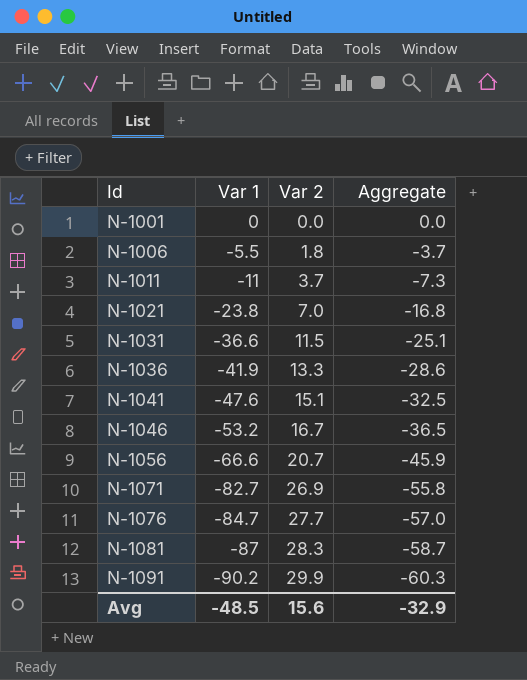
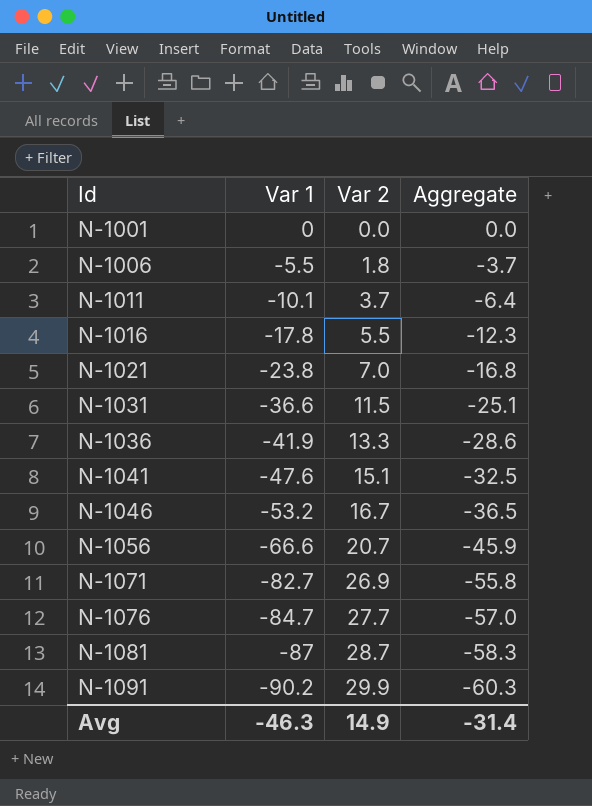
N-1011 | Var 1: -11 -> -10.1
N-1011 | Aggregate: -7.3 -> -6.4
row N-1016: none -> -17.8 | 5.5 | -12.3
N-1081 | Var 2: 28.3 -> 28.7
N-1081 | Aggregate: -58.7 -> -58.3
Avg | Var 1: -48.5 -> -46.3
Avg | Var 2: 15.6 -> 14.9
Avg | Aggregate: -32.9 -> -31.4

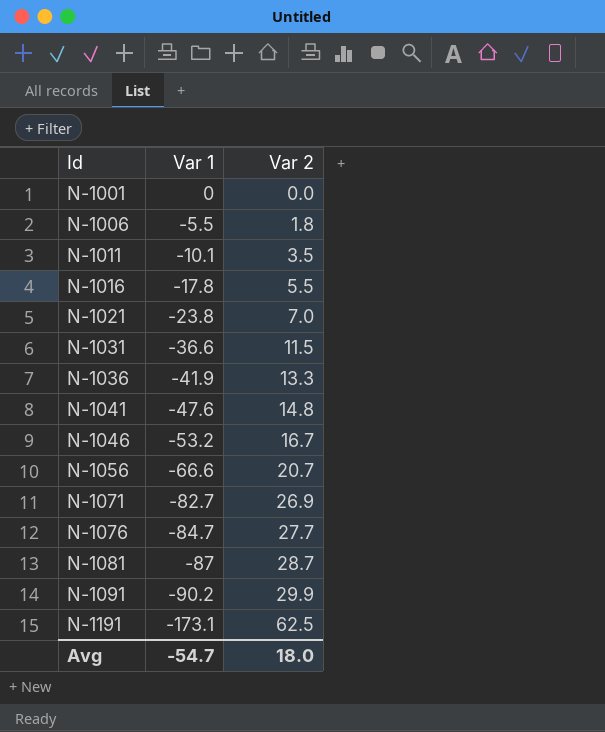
column Aggregate | formula: [Var 1] + [Var 2] -> none
N-1011 | Var 2: 3.7 -> 3.5
N-1041 | Var 2: 15.1 -> 14.8
row N-1191: none -> -173.1 | 62.5
Avg | Var 1: -46.3 -> -54.7
Avg | Var 2: 14.9 -> 18.0

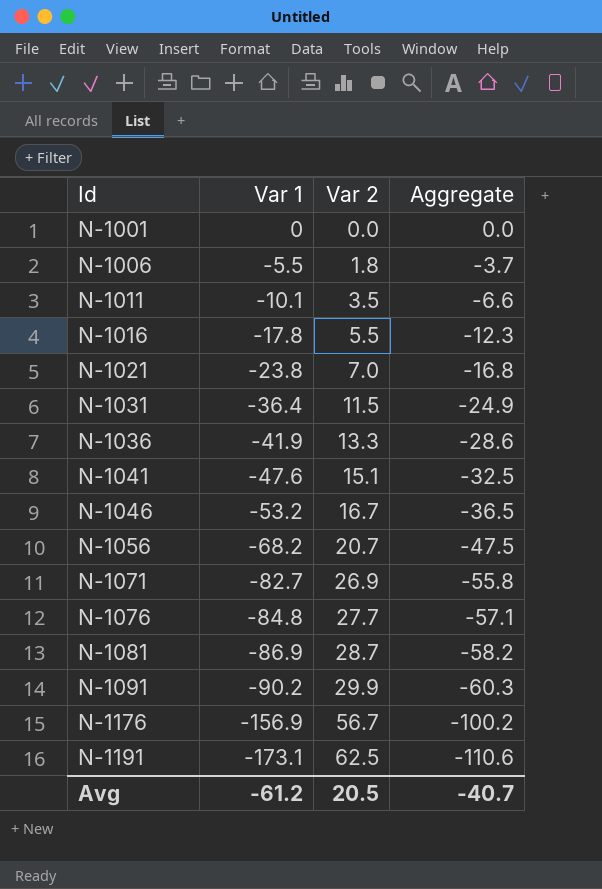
column Aggregate | formula: none -> [Var 1] + [Var 2]
N-1031 | Var 1: -36.6 -> -36.4
N-1041 | Var 2: 14.8 -> 15.1
N-1056 | Var 1: -66.6 -> -68.2
N-1076 | Var 1: -84.7 -> -84.8
N-1081 | Var 1: -87 -> -86.9
row N-1176: none -> -156.9 | 56.7 | -100.2
Avg | Var 1: -54.7 -> -61.2
Avg | Var 2: 18.0 -> 20.5

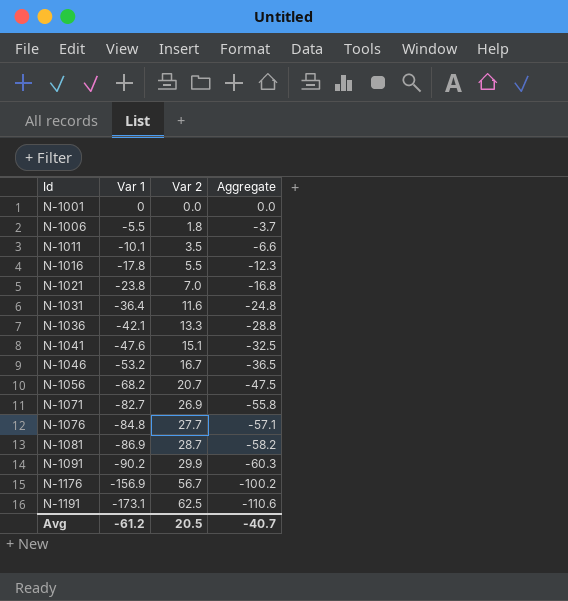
N-1031 | Var 2: 11.5 -> 11.6
N-1031 | Aggregate: -24.9 -> -24.8
N-1036 | Var 1: -41.9 -> -42.1
N-1036 | Aggregate: -28.6 -> -28.8

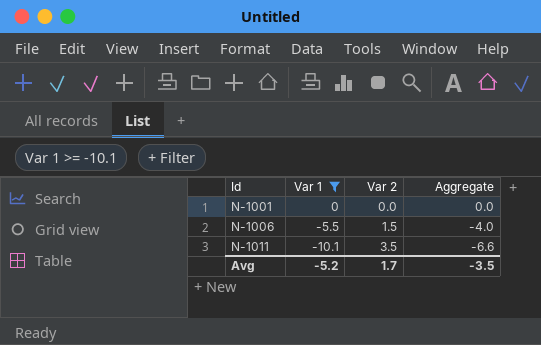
filter: none -> Var 1 >= -10.1
N-1006 | Var 2: 1.8 -> 1.5
N-1006 | Aggregate: -3.7 -> -4.0
Avg | Var 1: -61.2 -> -5.2
Avg | Var 2: 20.5 -> 1.7
Avg | Aggregate: -40.7 -> -3.5

